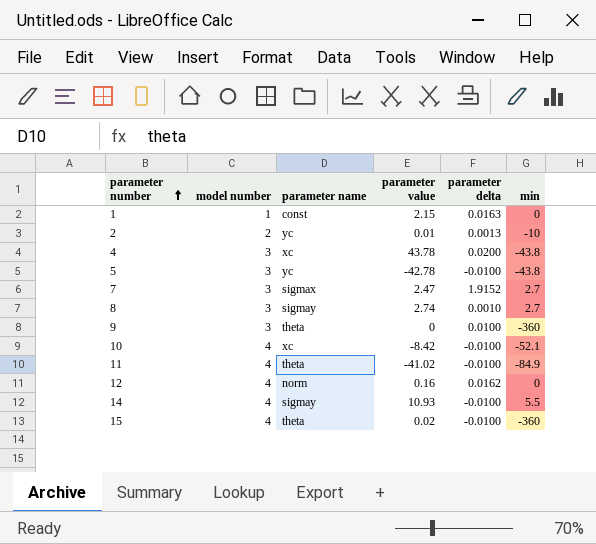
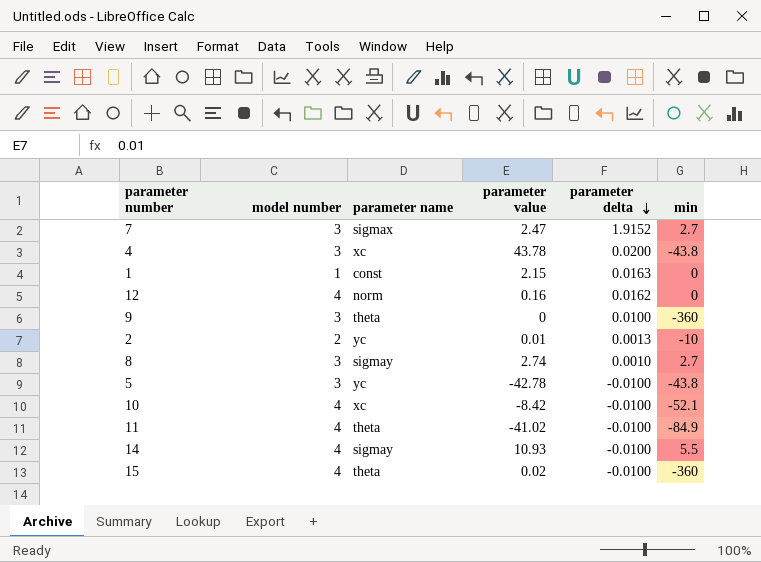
row order: parameter number ascending -> parameter delta descending

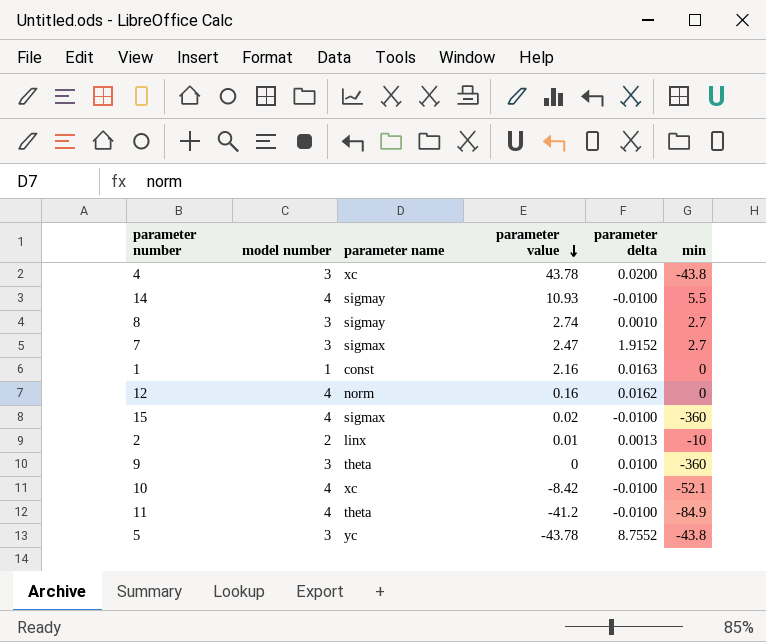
row order: parameter delta descending -> parameter value descending
1 | parameter value: 2.15 -> 2.16
15 | parameter name: theta -> sigmax
2 | parameter name: yc -> linx
11 | parameter value: -41.02 -> -41.2
5 | parameter value: -42.78 -> -43.78
5 | parameter delta: -0.0100 -> 8.7552

